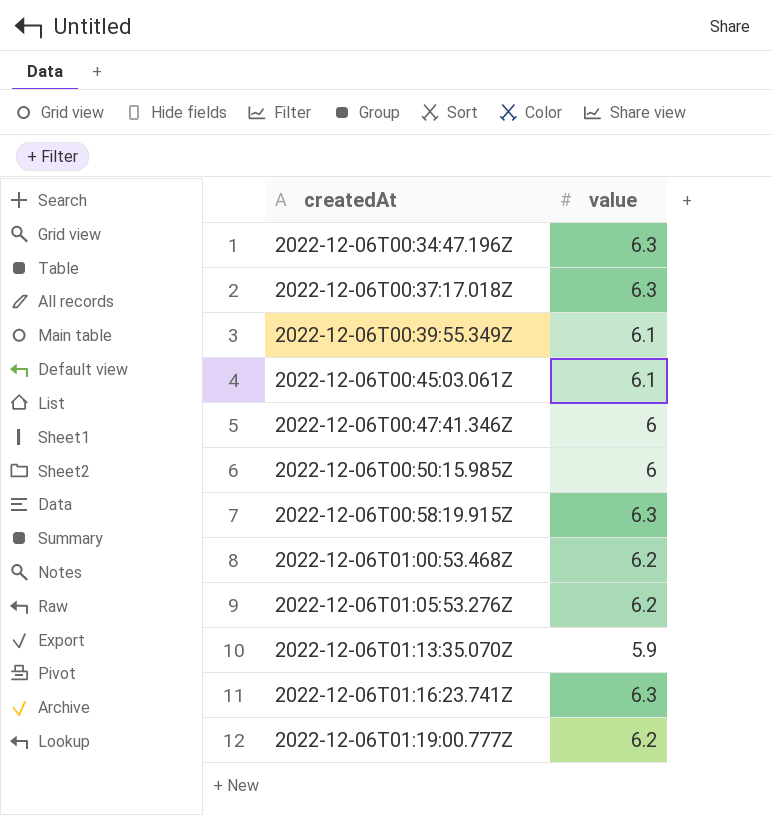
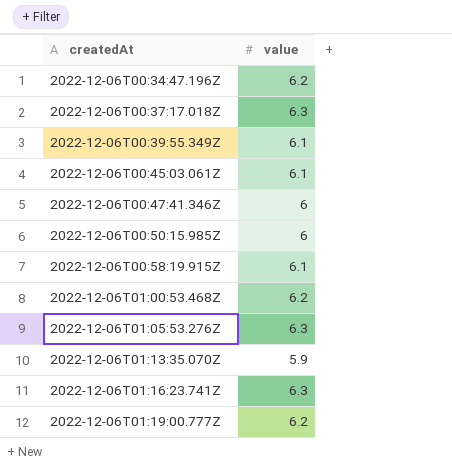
2022-12-06T00:34:47.196Z | value: 6.3 -> 6.2
2022-12-06T00:58:19.915Z | value: 6.3 -> 6.1
2022-12-06T01:05:53.276Z | value: 6.2 -> 6.3

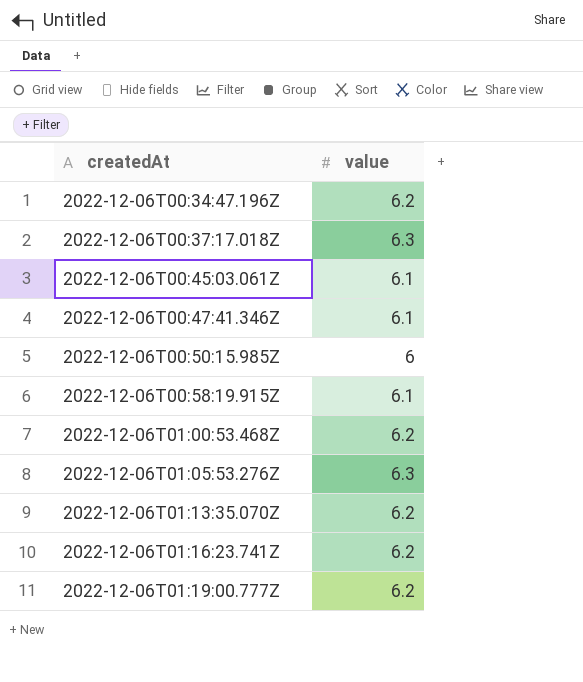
row 2022-12-06T00:39:55.349Z: 6.1 -> none
2022-12-06T00:47:41.346Z | value: 6 -> 6.1
2022-12-06T01:13:35.070Z | value: 5.9 -> 6.2
2022-12-06T01:16:23.741Z | value: 6.3 -> 6.2

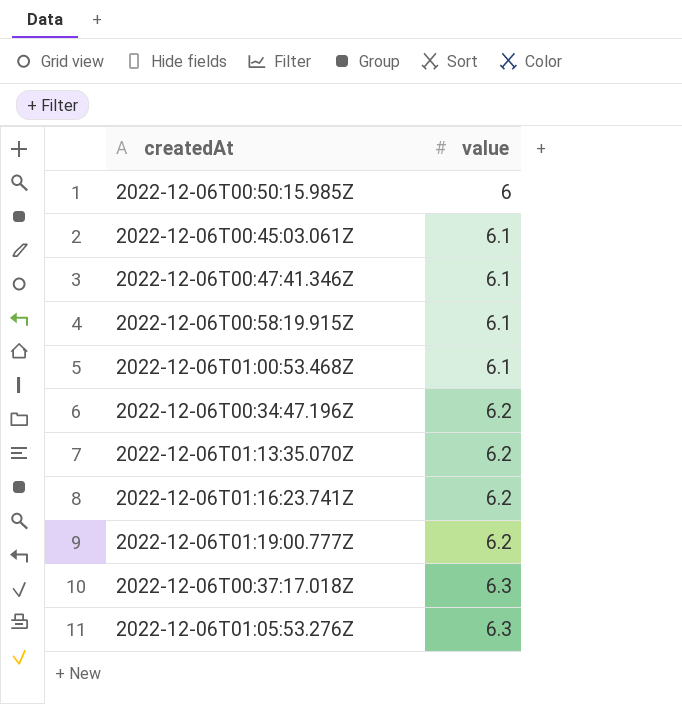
row order: createdAt ascending -> value ascending
2022-12-06T01:00:53.468Z | value: 6.2 -> 6.1

